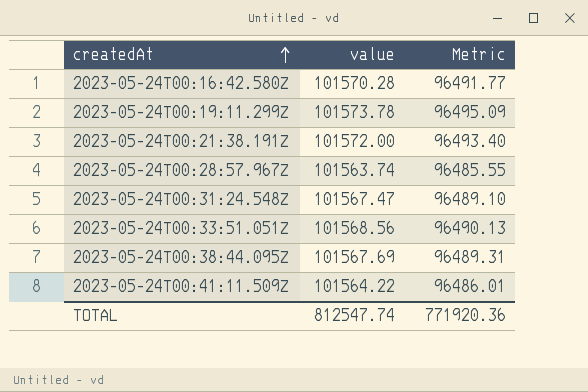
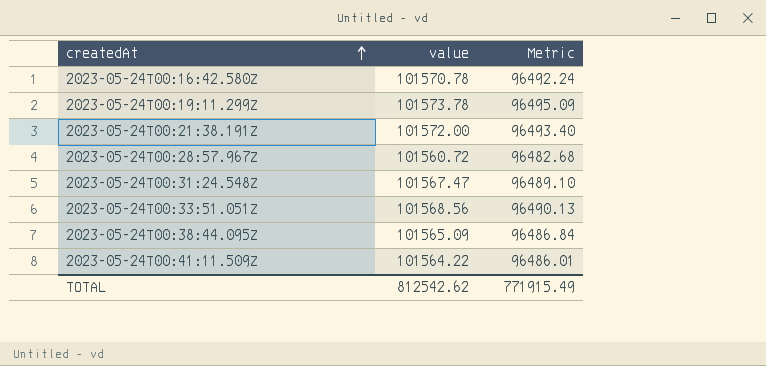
2023-05-24T00:16:42.580Z | value: 101570.28 -> 101570.78
2023-05-24T00:16:42.580Z | Metric: 96491.77 -> 96492.24
2023-05-24T00:28:57.967Z | value: 101563.74 -> 101560.72
2023-05-24T00:28:57.967Z | Metric: 96485.55 -> 96482.68
2023-05-24T00:38:44.095Z | value: 101567.69 -> 101565.09
2023-05-24T00:38:44.095Z | Metric: 96489.31 -> 96486.84
TOTAL | value: 812547.74 -> 812542.62
TOTAL | Metric: 771920.36 -> 771915.49

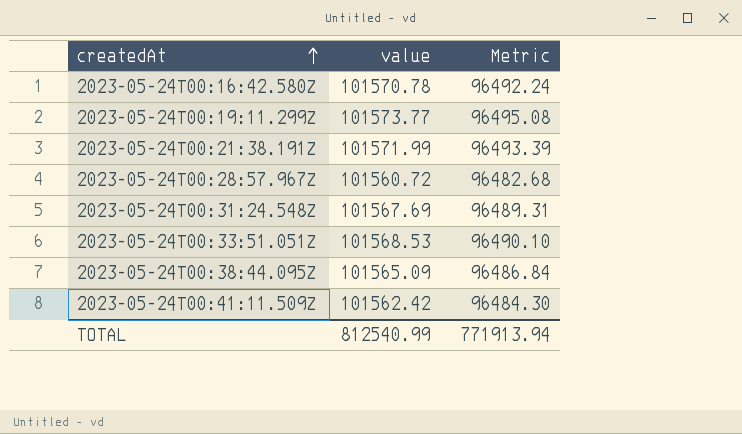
2023-05-24T00:19:11.299Z | value: 101573.78 -> 101573.77
2023-05-24T00:19:11.299Z | Metric: 96495.09 -> 96495.08
2023-05-24T00:21:38.191Z | value: 101572.00 -> 101571.99
2023-05-24T00:21:38.191Z | Metric: 96493.40 -> 96493.39
2023-05-24T00:31:24.548Z | value: 101567.47 -> 101567.69
2023-05-24T00:31:24.548Z | Metric: 96489.10 -> 96489.31
2023-05-24T00:33:51.051Z | value: 101568.56 -> 101568.53
2023-05-24T00:33:51.051Z | Metric: 96490.13 -> 96490.10
2023-05-24T00:41:11.509Z | value: 101564.22 -> 101562.42
2023-05-24T00:41:11.509Z | Metric: 96486.01 -> 96484.30
TOTAL | value: 812542.62 -> 812540.99
TOTAL | Metric: 771915.49 -> 771913.94

